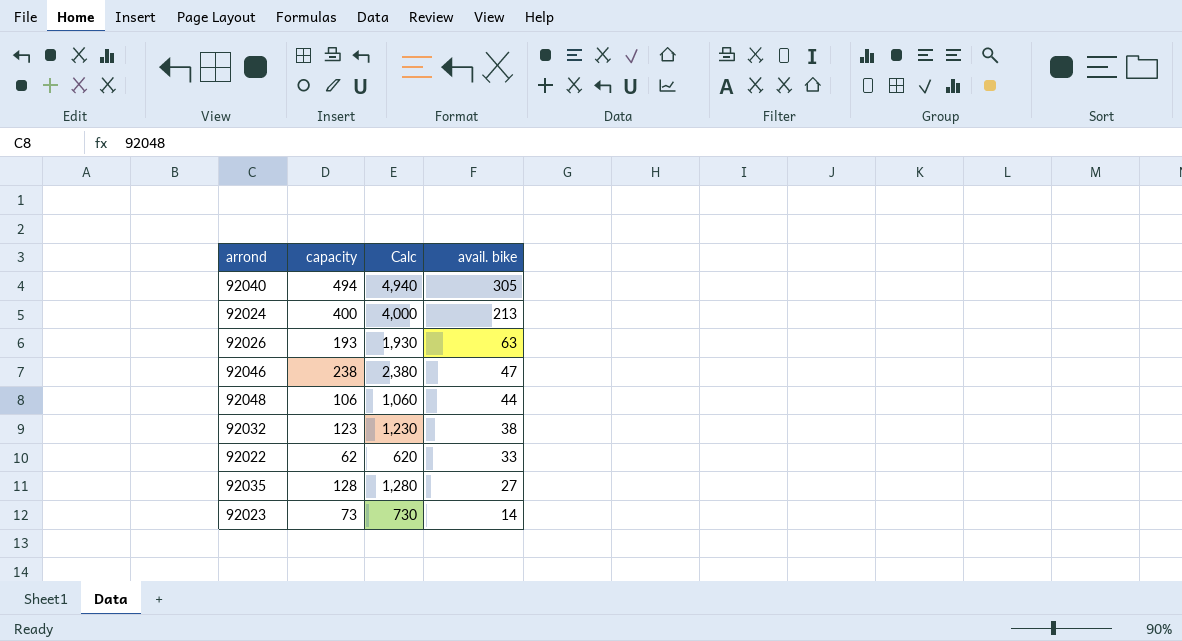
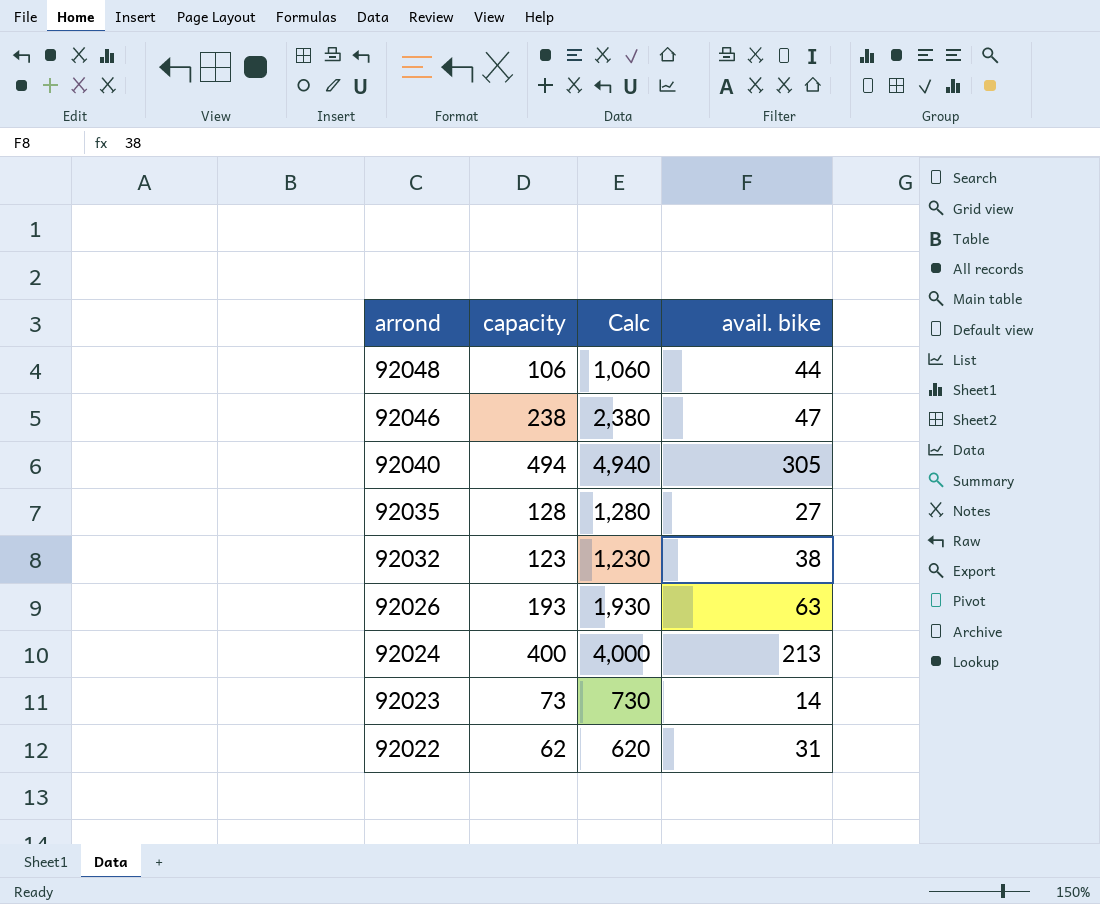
row order: avail. bike descending -> arrond descending
92022 | avail. bike: 33 -> 31

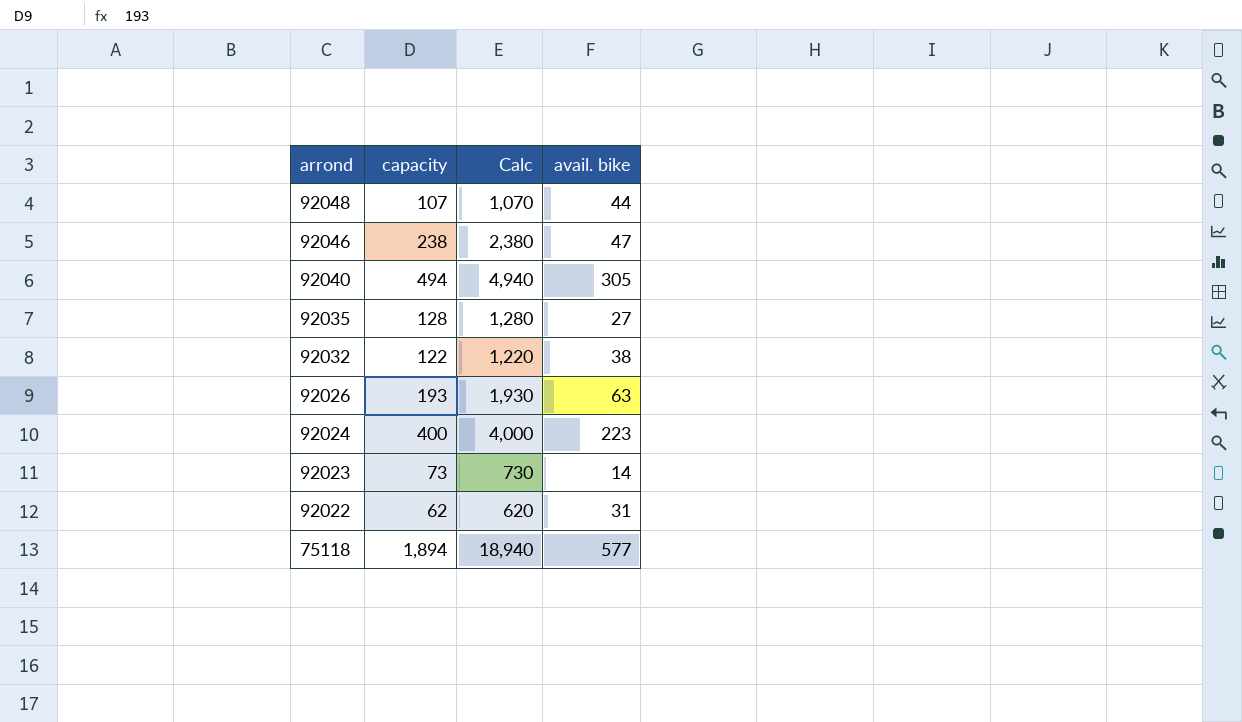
92048 | capacity: 106 -> 107
92048 | Calc: 1,060 -> 1,070
92032 | capacity: 123 -> 122
92032 | Calc: 1,230 -> 1,220
92024 | avail. bike: 213 -> 223
row 75118: none -> 1,894 | 18,940 | 577

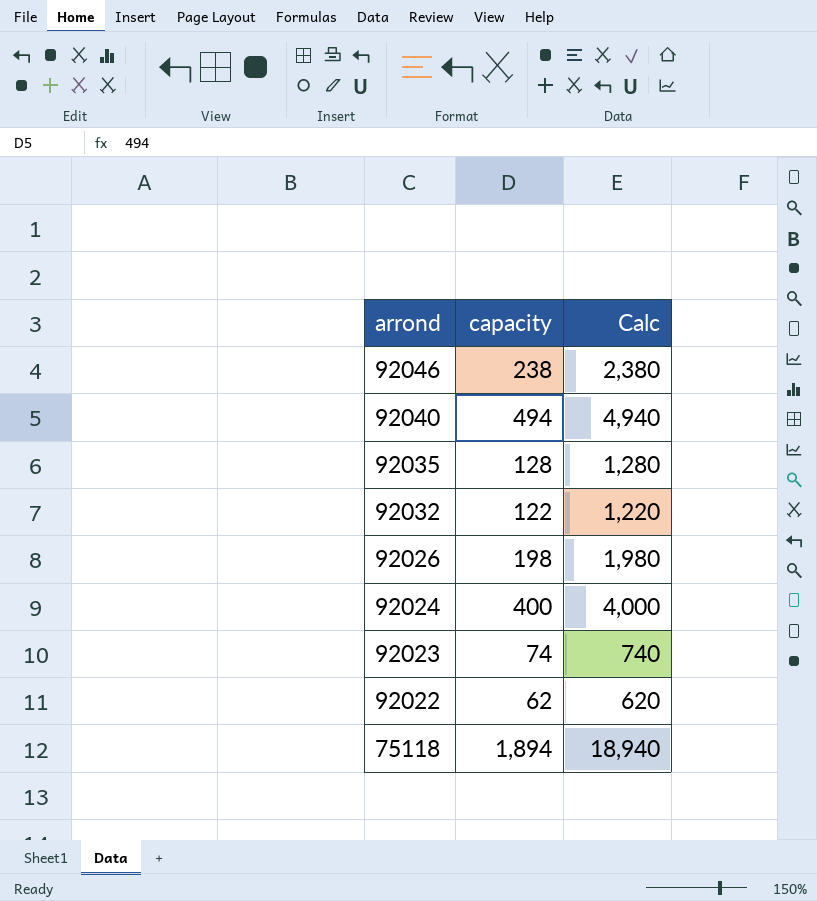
column avail. bike | position: 4 -> none
row 92048: 107 | 1,070 | 44 -> none
92026 | capacity: 193 -> 198
92026 | Calc: 1,930 -> 1,980
92023 | capacity: 73 -> 74
92023 | Calc: 730 -> 740

